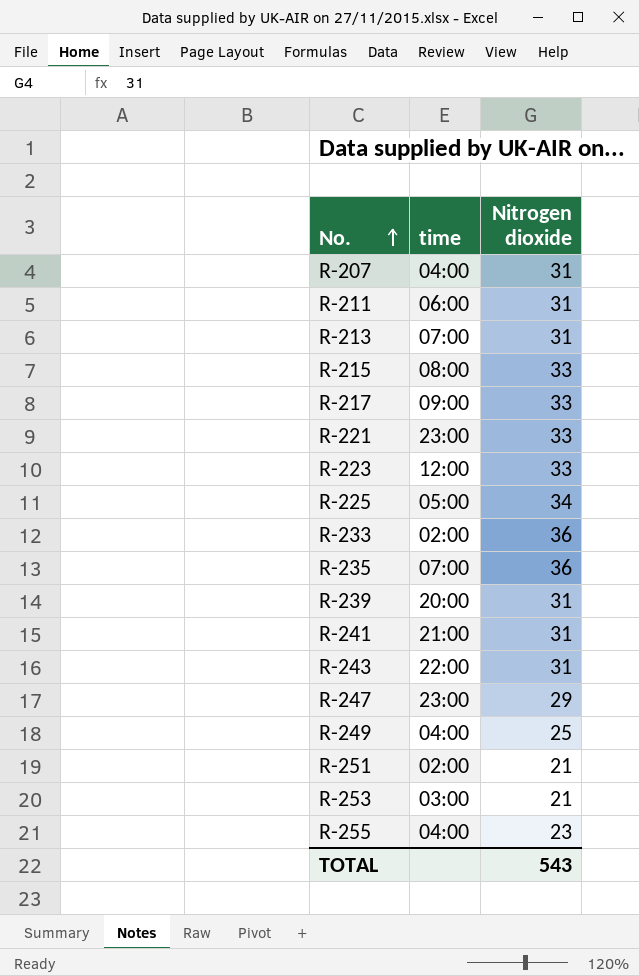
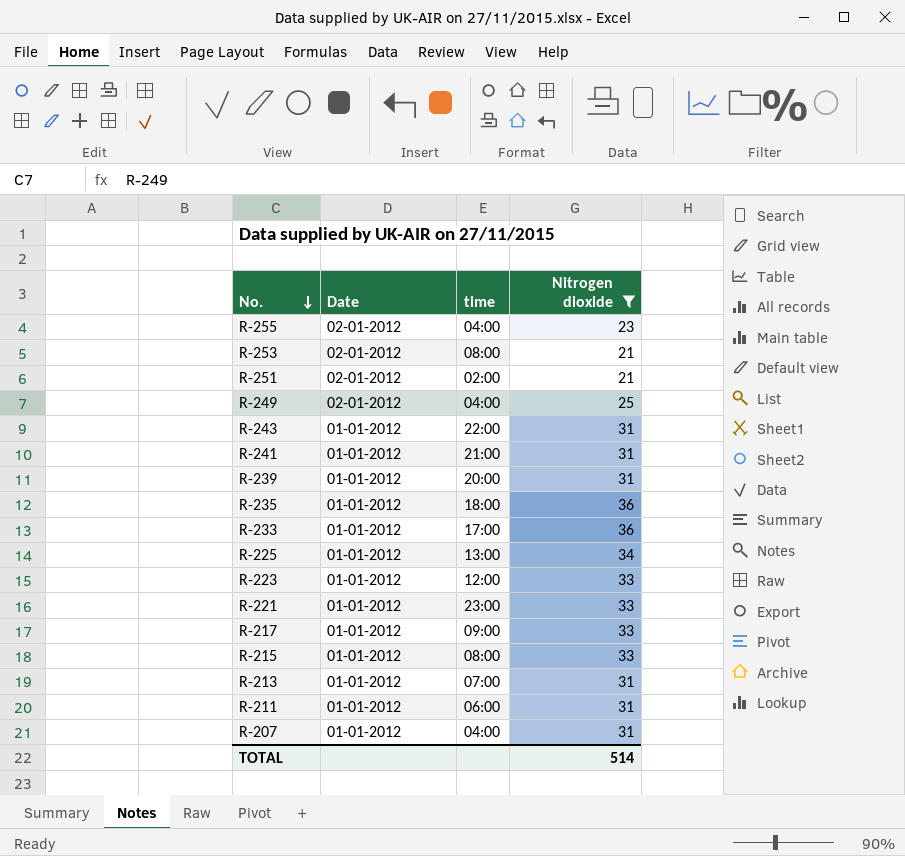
filter: none -> Nitrogen dioxide != 29
row order: No. ascending -> No. descending
column Date | position: none -> 2
R-253 | time: 03:00 -> 08:00
R-235 | time: 07:00 -> 18:00
R-233 | time: 02:00 -> 17:00
R-225 | time: 05:00 -> 13:00
TOTAL | Nitrogen dioxide: 543 -> 514

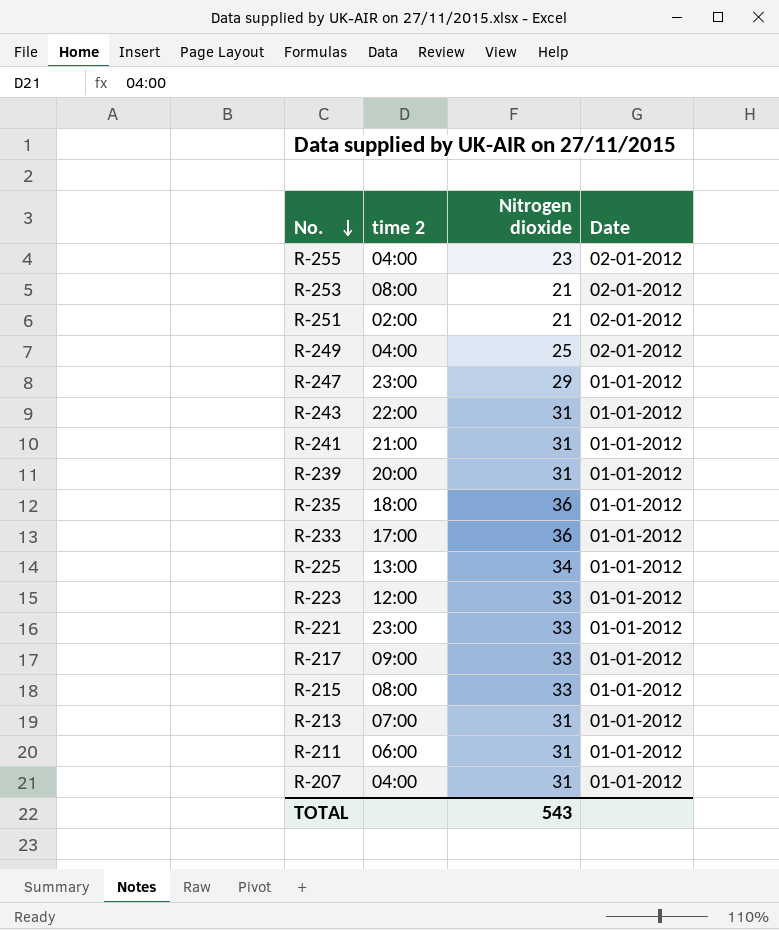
filter: Nitrogen dioxide != 29 -> none
column name: time -> time 2
column Date | position: 2 -> 4
TOTAL | Nitrogen dioxide: 514 -> 543

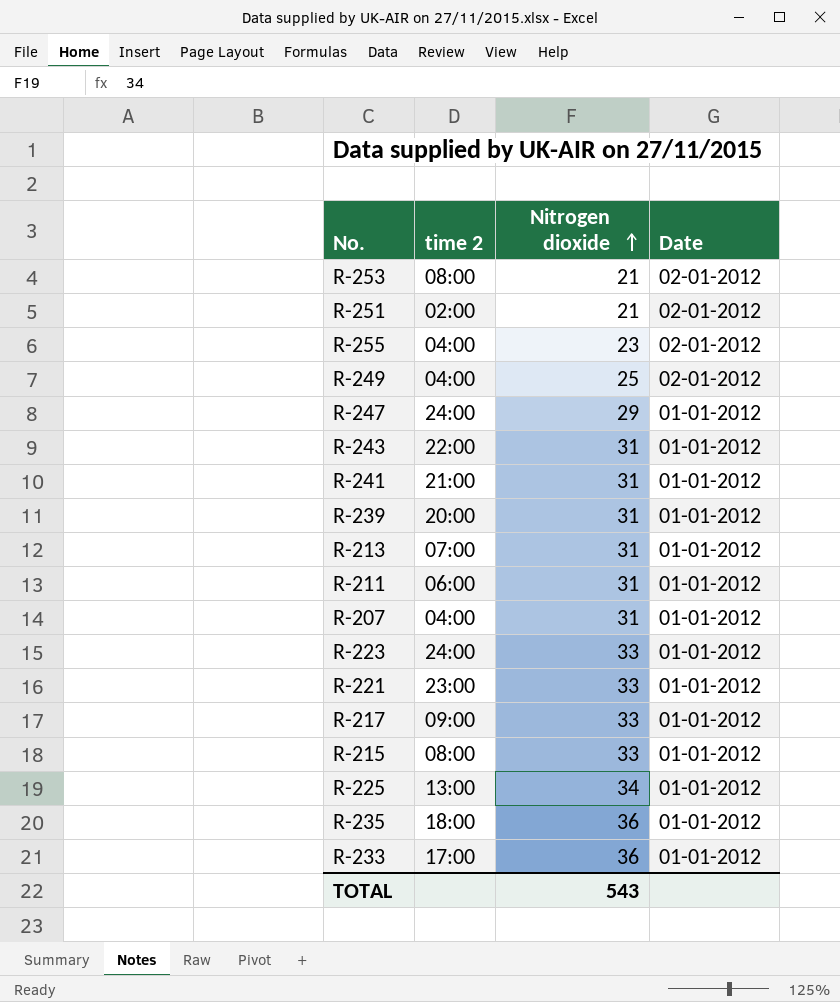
row order: No. descending -> Nitrogen dioxide ascending
R-247 | time 2: 23:00 -> 24:00
R-223 | time 2: 12:00 -> 24:00

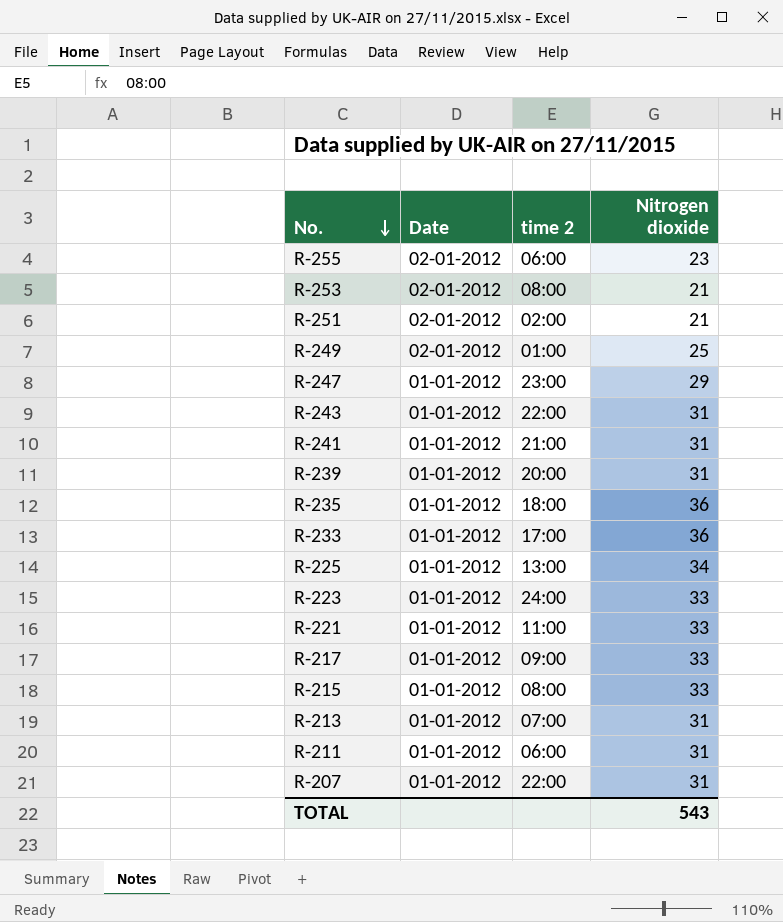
row order: Nitrogen dioxide ascending -> No. descending
column Date | position: 4 -> 2
R-255 | time 2: 04:00 -> 06:00
R-249 | time 2: 04:00 -> 01:00
R-247 | time 2: 24:00 -> 23:00
R-221 | time 2: 23:00 -> 11:00
R-207 | time 2: 04:00 -> 22:00

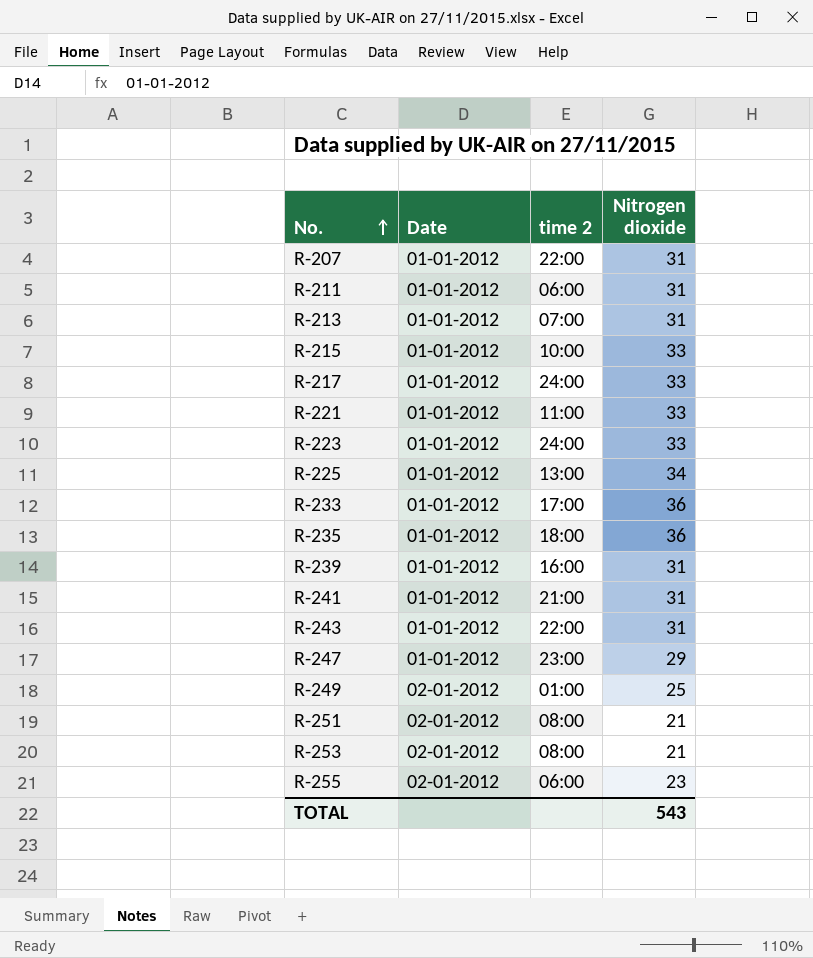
row order: No. descending -> No. ascending
R-215 | time 2: 08:00 -> 10:00
R-217 | time 2: 09:00 -> 24:00
R-239 | time 2: 20:00 -> 16:00
R-251 | time 2: 02:00 -> 08:00

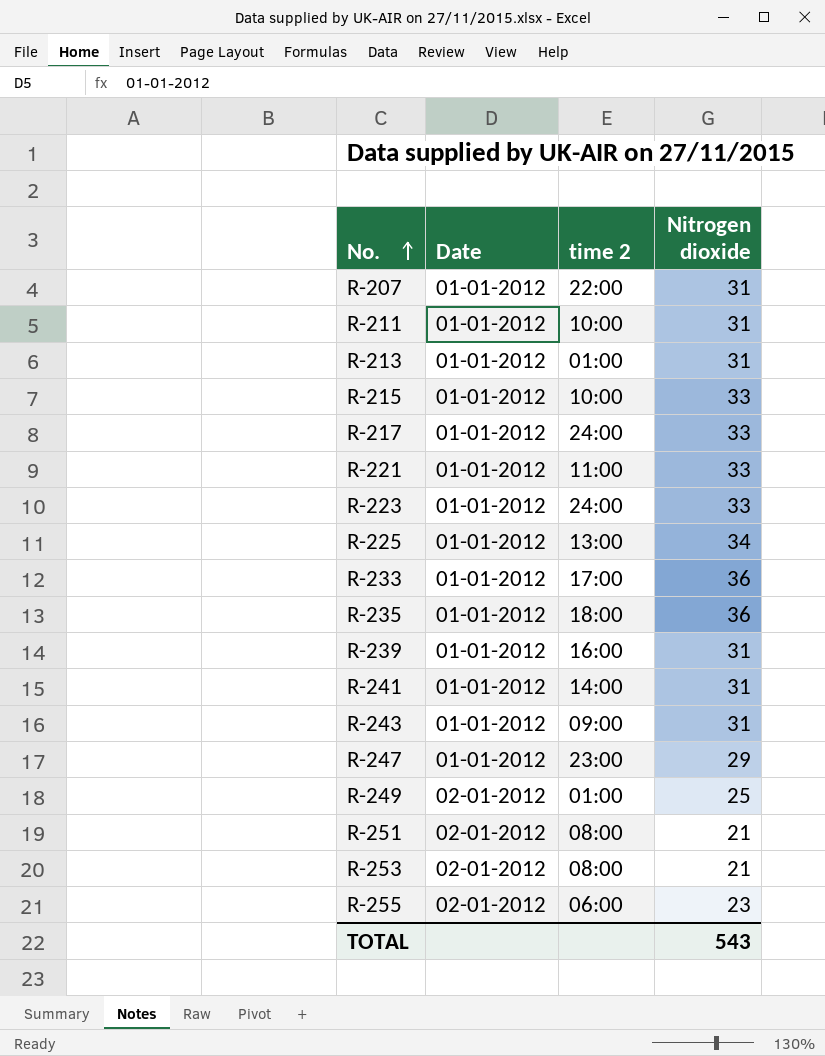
R-211 | time 2: 06:00 -> 10:00
R-213 | time 2: 07:00 -> 01:00
R-241 | time 2: 21:00 -> 14:00
R-243 | time 2: 22:00 -> 09:00

